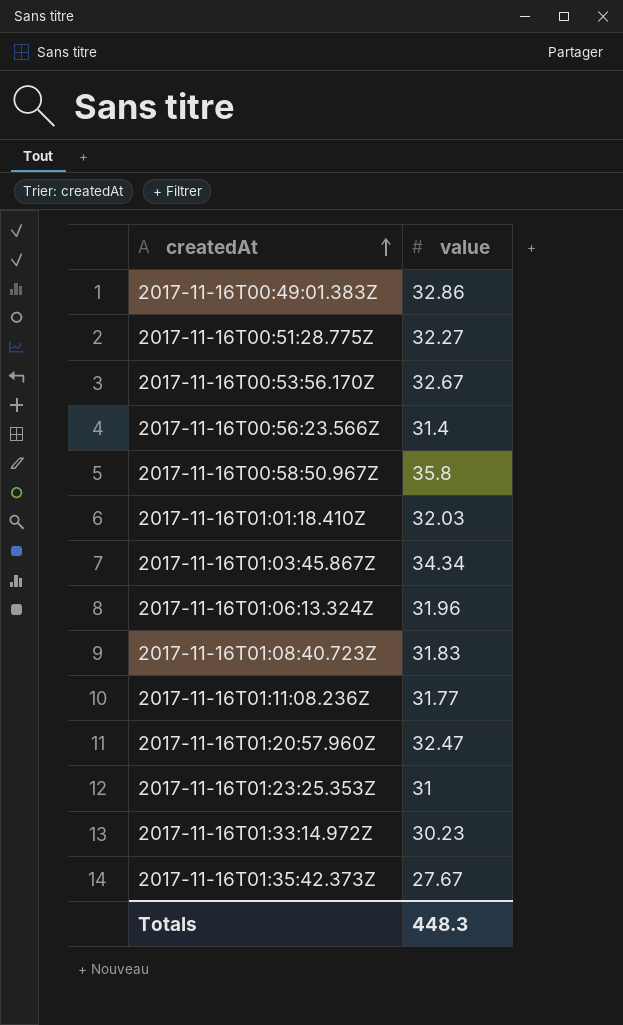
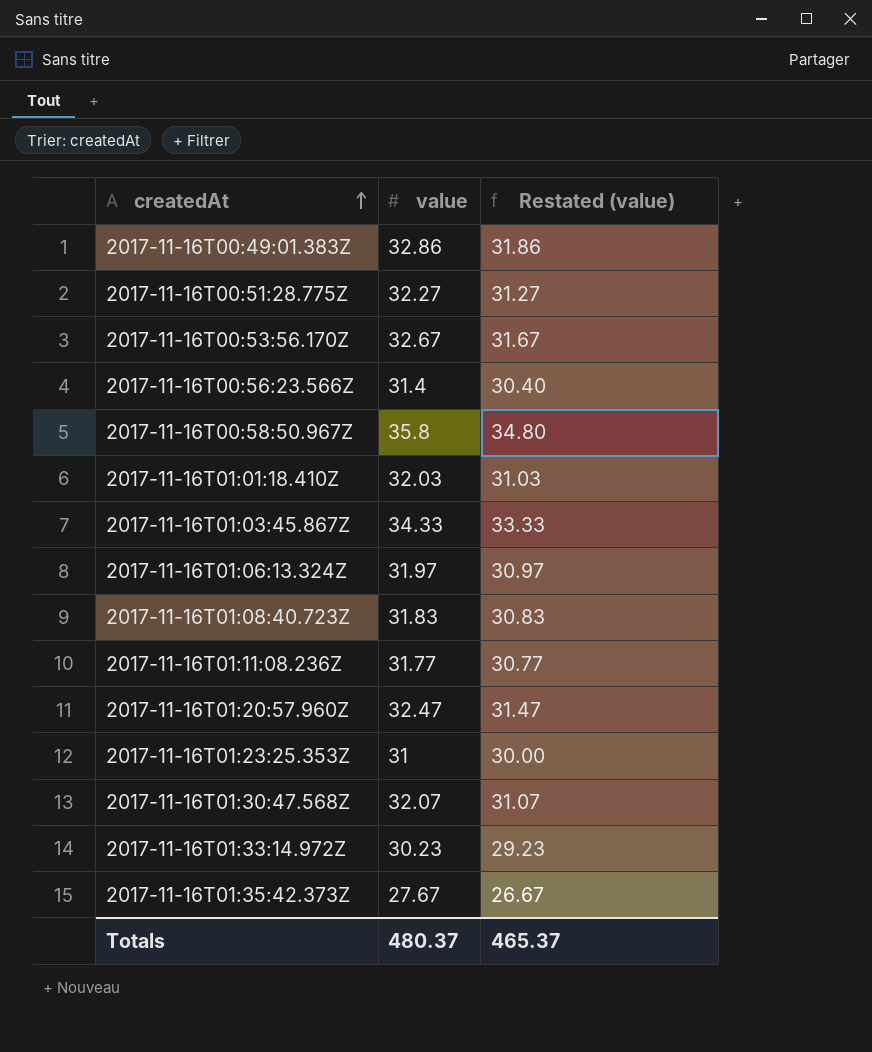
column Restated (value) | formula: none -> [value] - 1
2017-11-16T01:03:45.867Z | value: 34.34 -> 34.33
2017-11-16T01:06:13.324Z | value: 31.96 -> 31.97
row 2017-11-16T01:30:47.568Z: none -> 32.07 | 31.07
Totals | value: 448.3 -> 480.37

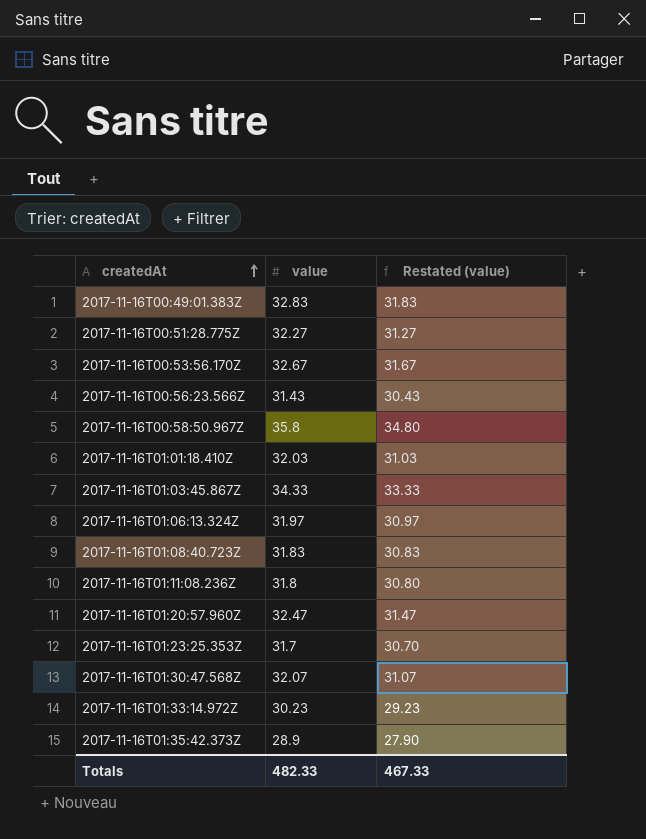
2017-11-16T00:49:01.383Z | value: 32.86 -> 32.83
2017-11-16T00:49:01.383Z | Restated (value): 31.86 -> 31.83
2017-11-16T00:56:23.566Z | value: 31.4 -> 31.43
2017-11-16T00:56:23.566Z | Restated (value): 30.40 -> 30.43
2017-11-16T01:11:08.236Z | value: 31.77 -> 31.8
2017-11-16T01:11:08.236Z | Restated (value): 30.77 -> 30.80
2017-11-16T01:23:25.353Z | value: 31 -> 31.7
2017-11-16T01:23:25.353Z | Restated (value): 30.00 -> 30.70
2017-11-16T01:35:42.373Z | value: 27.67 -> 28.9
2017-11-16T01:35:42.373Z | Restated (value): 26.67 -> 27.90
Totals | value: 480.37 -> 482.33
Totals | Restated (value): 465.37 -> 467.33

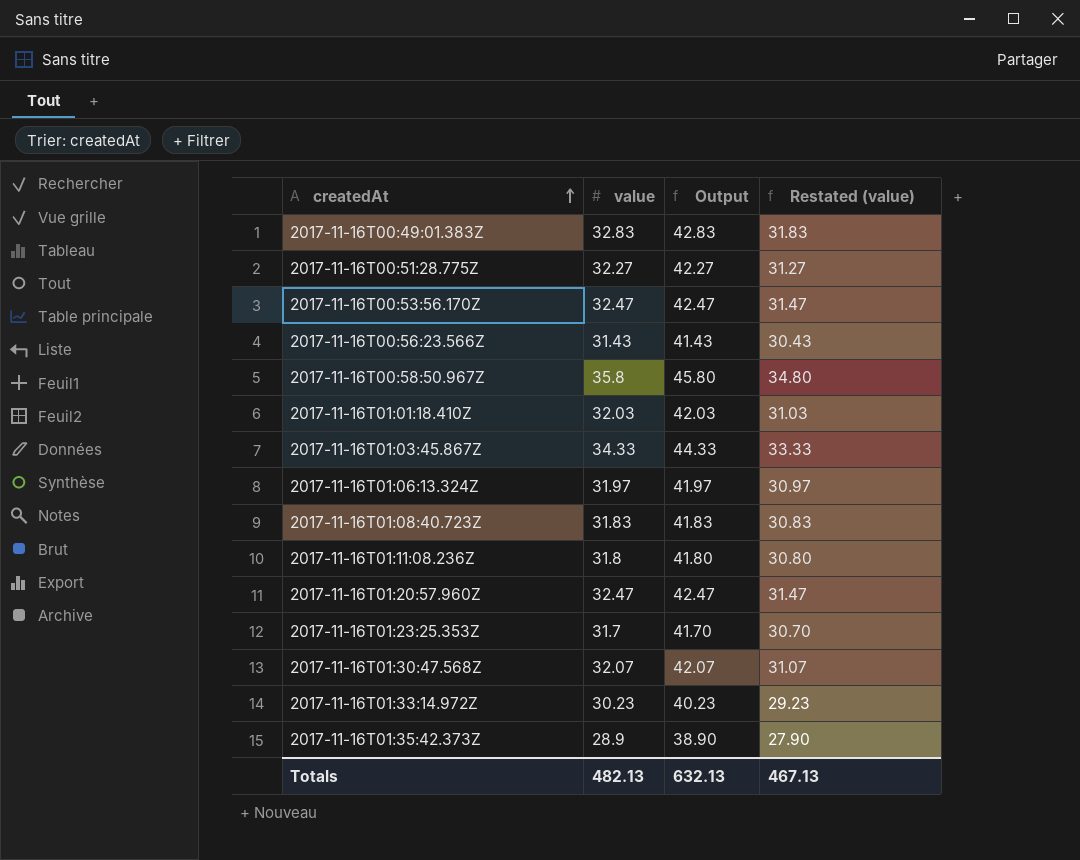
column Output | formula: none -> [value] + 10
2017-11-16T00:53:56.170Z | value: 32.67 -> 32.47
2017-11-16T00:53:56.170Z | Restated (value): 31.67 -> 31.47
Totals | value: 482.33 -> 482.13
Totals | Restated (value): 467.33 -> 467.13

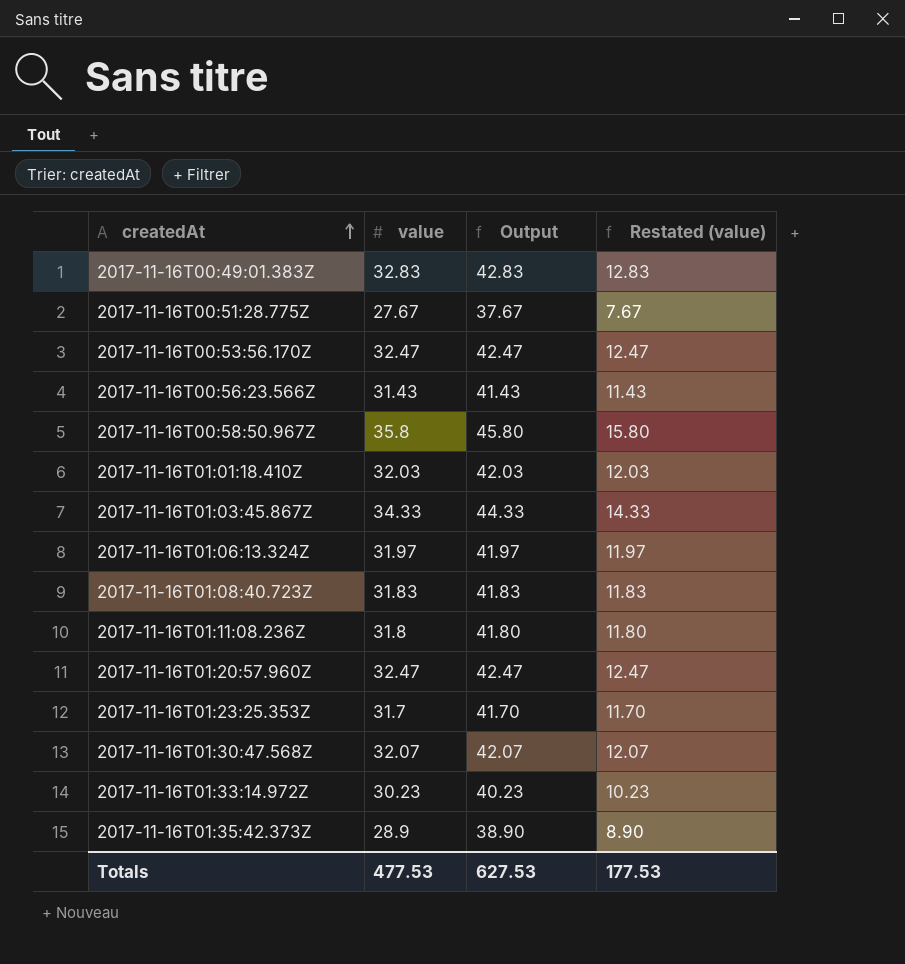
column Restated (value) | formula: [value] - 1 -> [value] - 20
2017-11-16T00:51:28.775Z | value: 32.27 -> 27.67
2017-11-16T00:51:28.775Z | Output: 42.27 -> 37.67
Totals | value: 482.13 -> 477.53
Totals | Output: 632.13 -> 627.53
Totals | Restated (value): 467.13 -> 177.53

